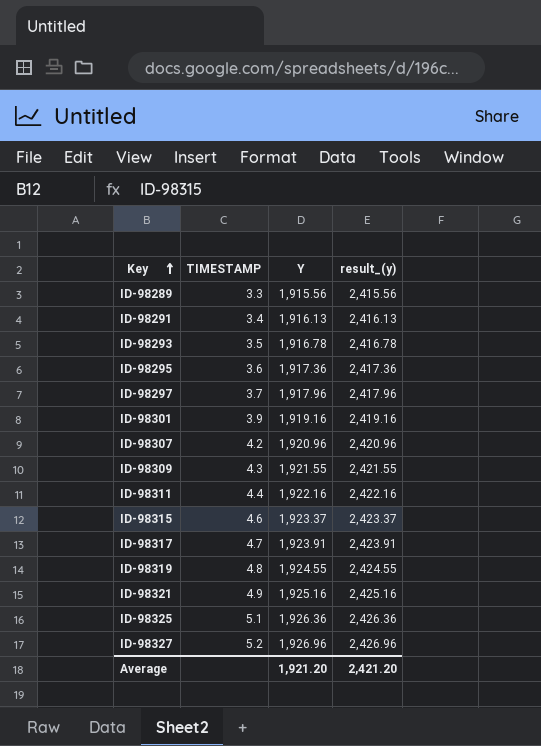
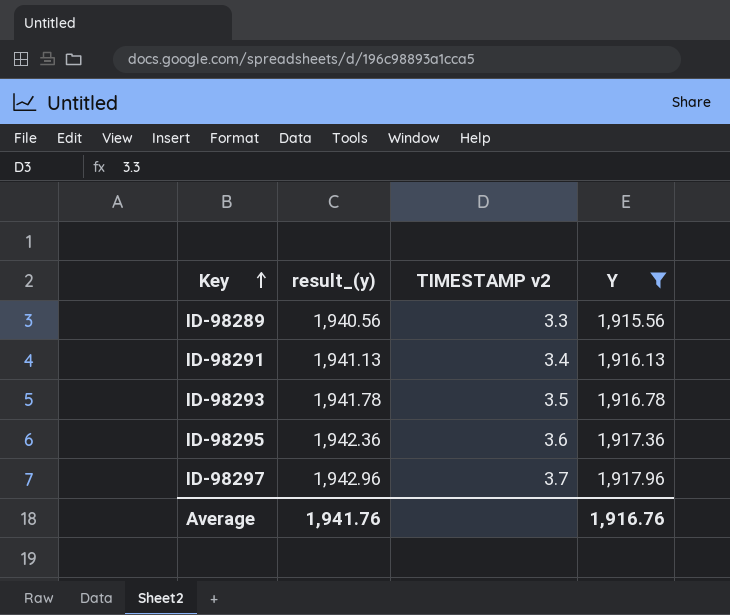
filter: none -> Y <= 1,917.96
column result_(y) | formula: [Y] + 500 -> [Y] + 25
column result_(y) | position: 4 -> 2
column name: TIMESTAMP -> TIMESTAMP v2
Average | result_(y): 2,421.20 -> 1,941.76
Average | Y: 1,921.20 -> 1,916.76

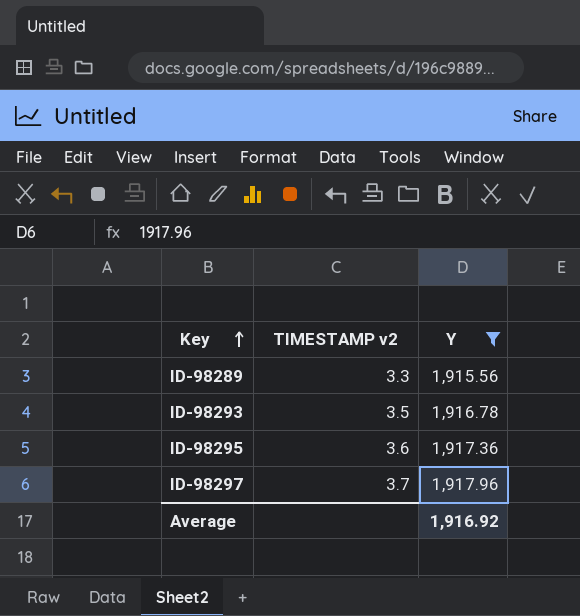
column result_(y) | formula: [Y] + 25 -> none
row ID-98291: 1,941.13 | 3.4 | 1,916.13 -> none
Average | Y: 1,916.76 -> 1,916.92

